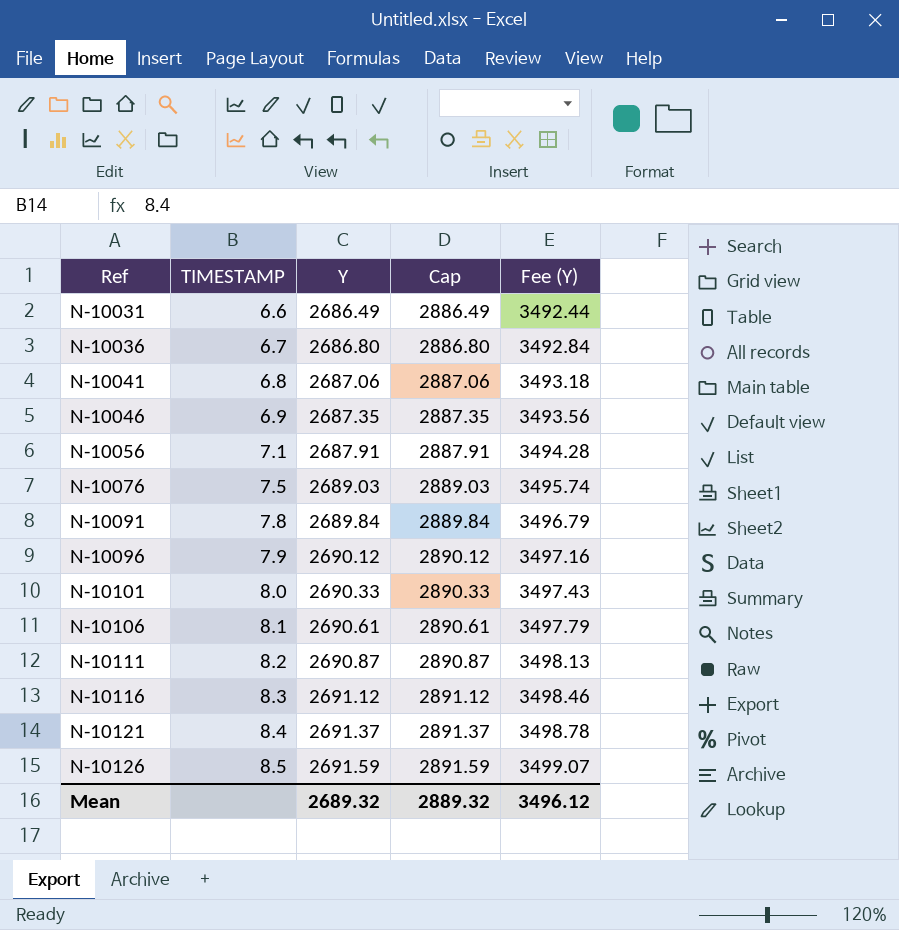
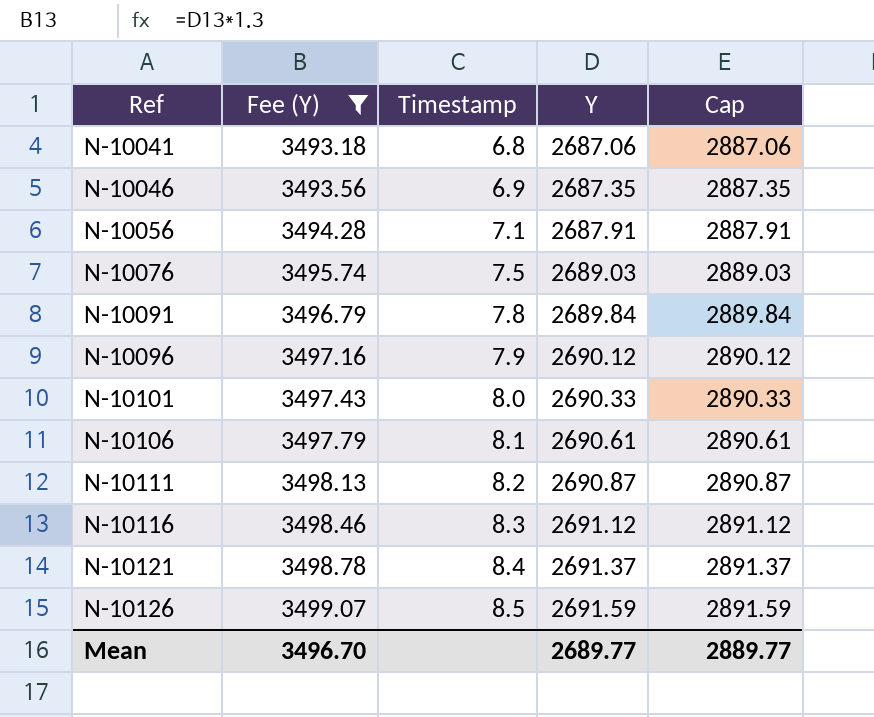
filter: none -> Fee (Y) >= 3493.18
column Fee (Y) | position: 5 -> 2
column name: TIMESTAMP -> Timestamp
Mean | Fee (Y): 3496.12 -> 3496.70
Mean | Y: 2689.32 -> 2689.77
Mean | Cap: 2889.32 -> 2889.77

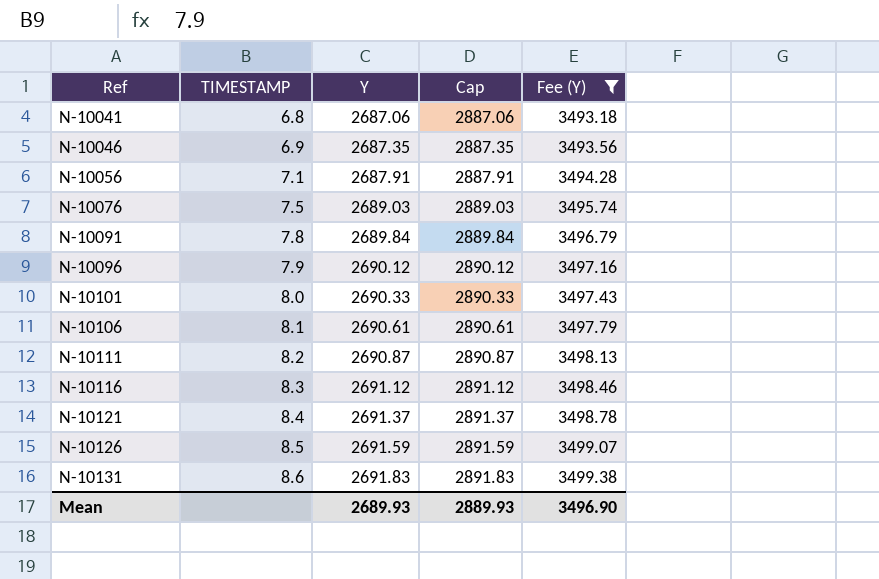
column name: Timestamp -> TIMESTAMP
column Fee (Y) | position: 2 -> 5
row N-10131: none -> 8.6 | 2691.83 | 2891.83 | 3499.38
Mean | Y: 2689.77 -> 2689.93
Mean | Cap: 2889.77 -> 2889.93
Mean | Fee (Y): 3496.70 -> 3496.90

